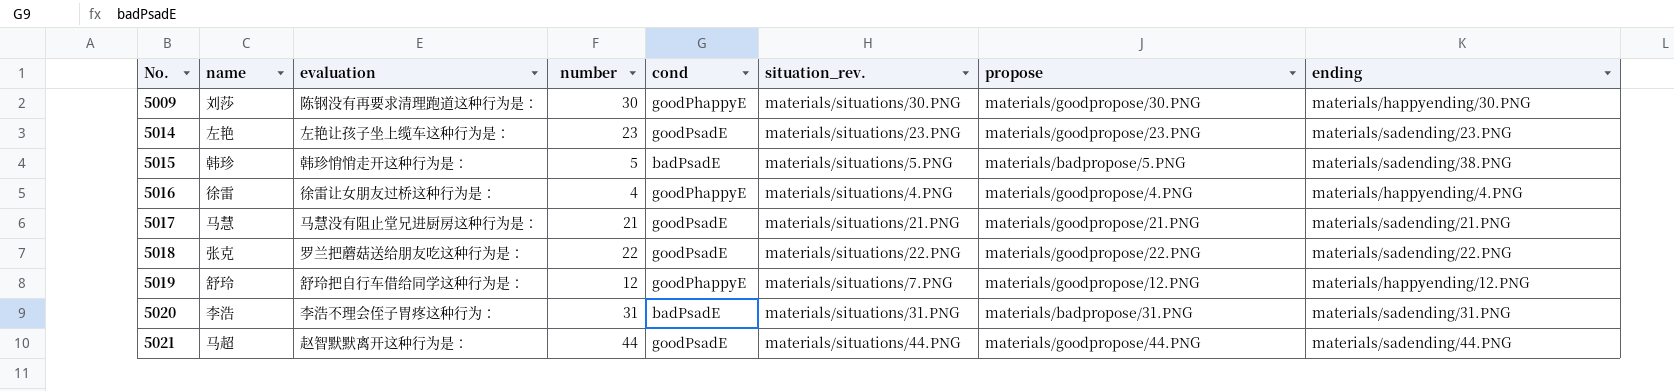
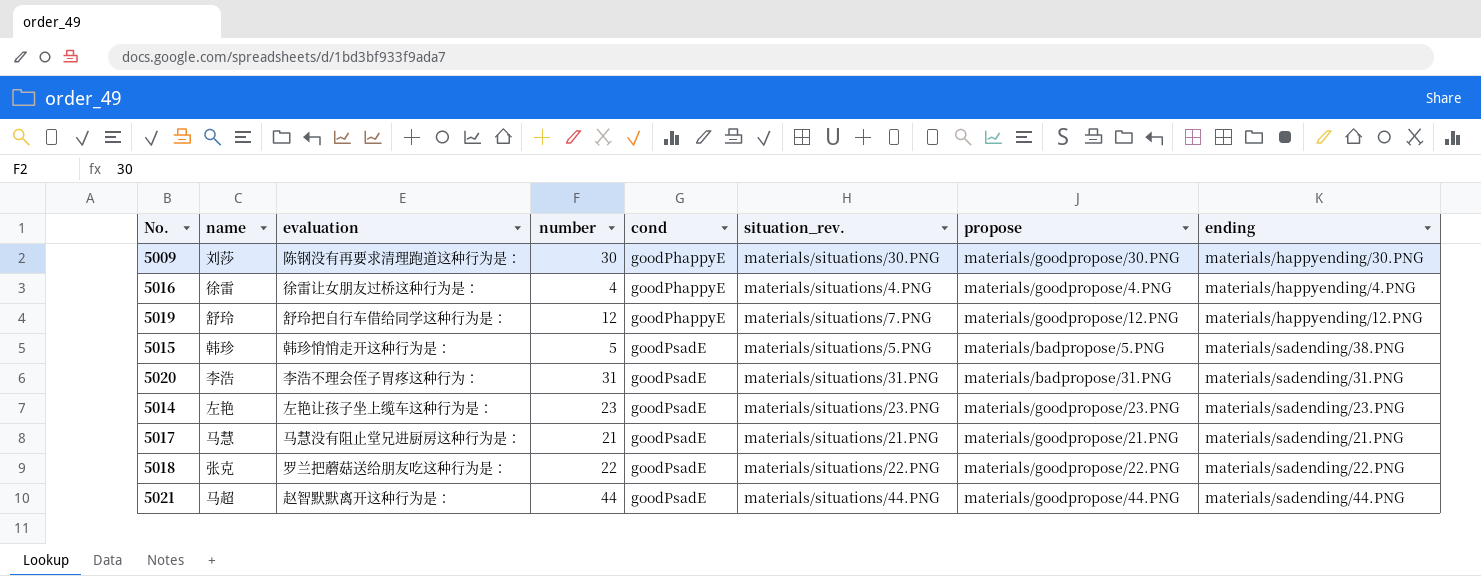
row order: No. ascending -> cond ascending
5015 | cond: badPsadE -> goodPsadE
5020 | cond: badPsadE -> goodPsadE

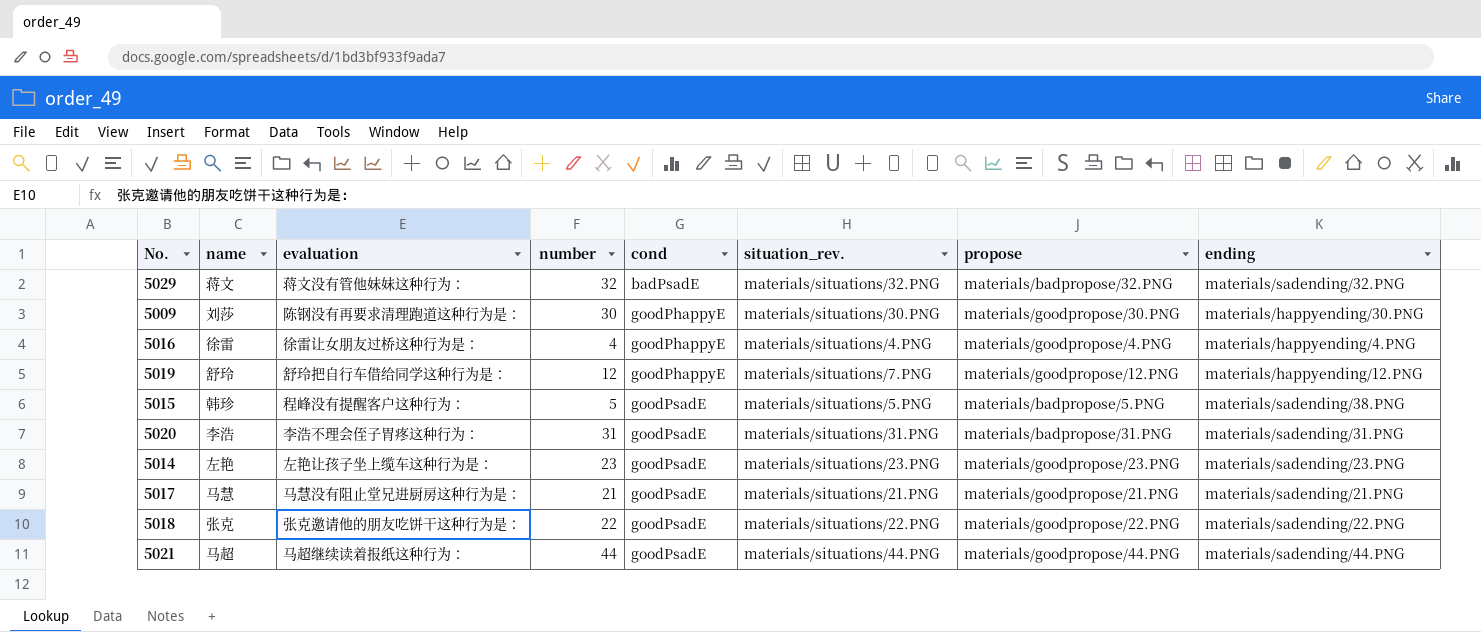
row 5029: none -> 蒋文 | 蒋文没有管他妹妹这种行为： | 32 | badPsadE | materials/situations/32.PNG | materials/badpropose/32.PNG | materials/sadending/32.PNG
5015 | evaluation: 韩珍悄悄走开这种行为是： -> 程峰没有提醒客户这种行为：
5018 | evaluation: 罗兰把蘑菇送给朋友吃这种行为是： -> 张克邀请他的朋友吃饼干这种行为是：
5021 | evaluation: 赵智默默离开这种行为是： -> 马超继续读着报纸这种行为：

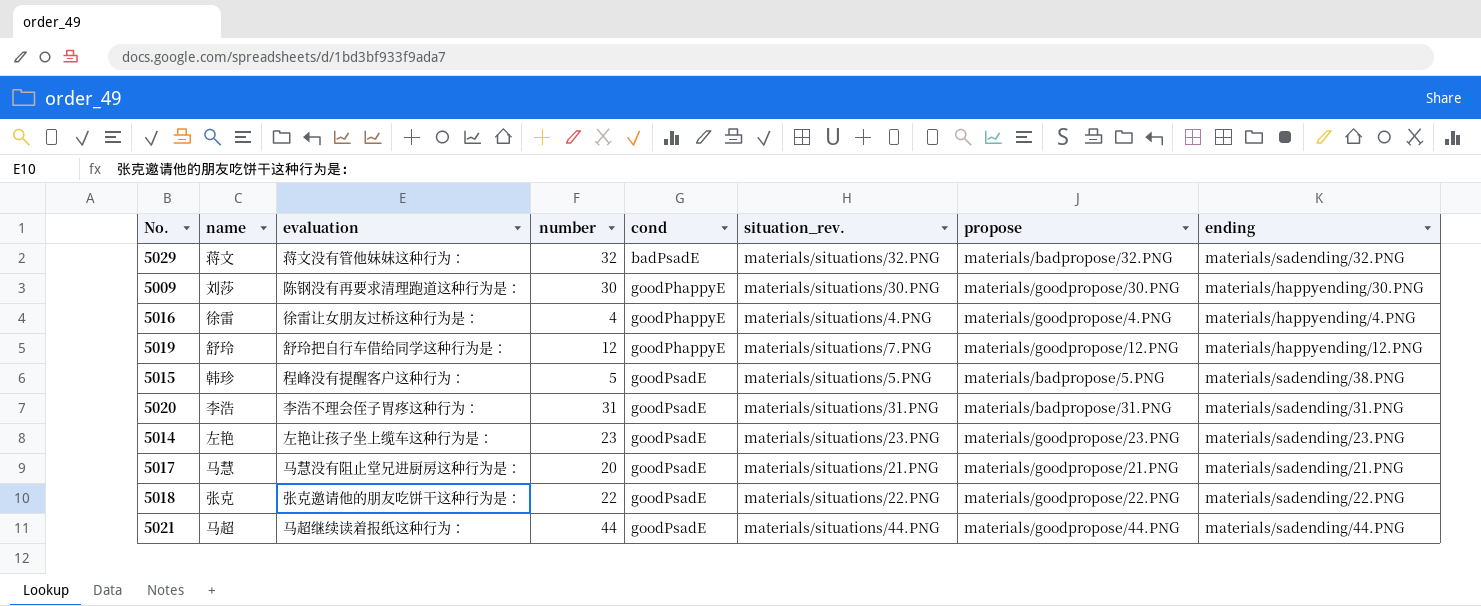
5017 | number: 21 -> 20

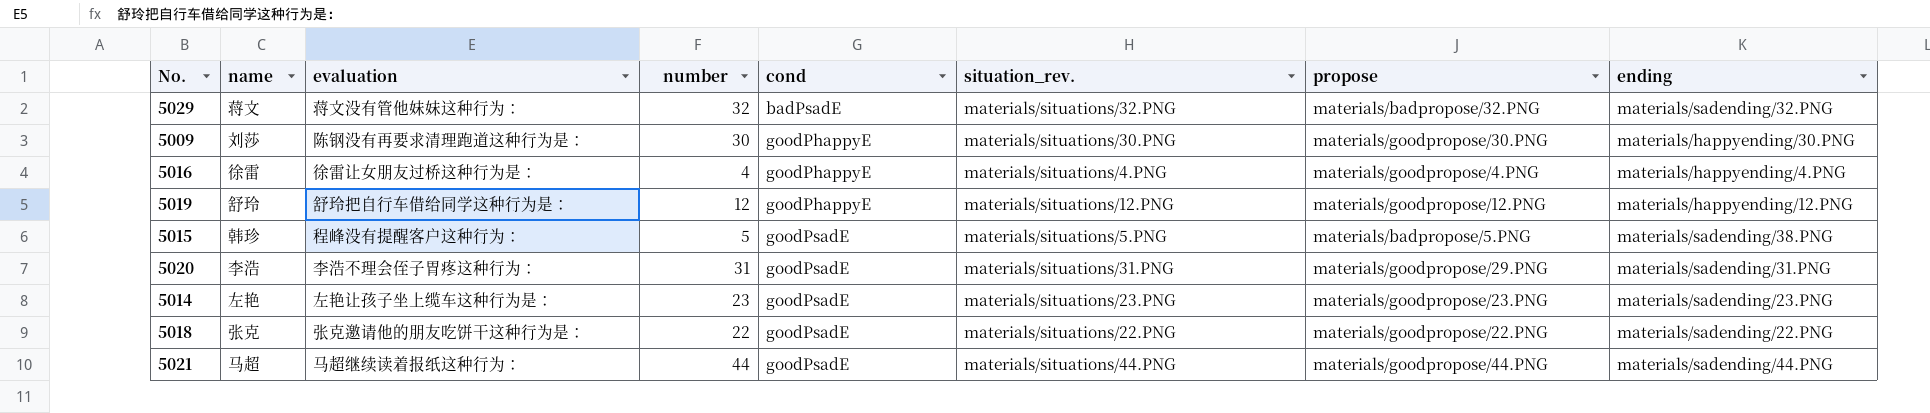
row 5017: 马慧 | 马慧没有阻止堂兄进厨房这种行为是： | 20 | goodPsadE | materials/situations/21.PNG | materials/goodpropose/21.PNG | materials/sadending/21.PNG -> none
5019 | situation_rev.: materials/situations/7.PNG -> materials/situations/12.PNG
5020 | propose: materials/badpropose/31.PNG -> materials/goodpropose/29.PNG

